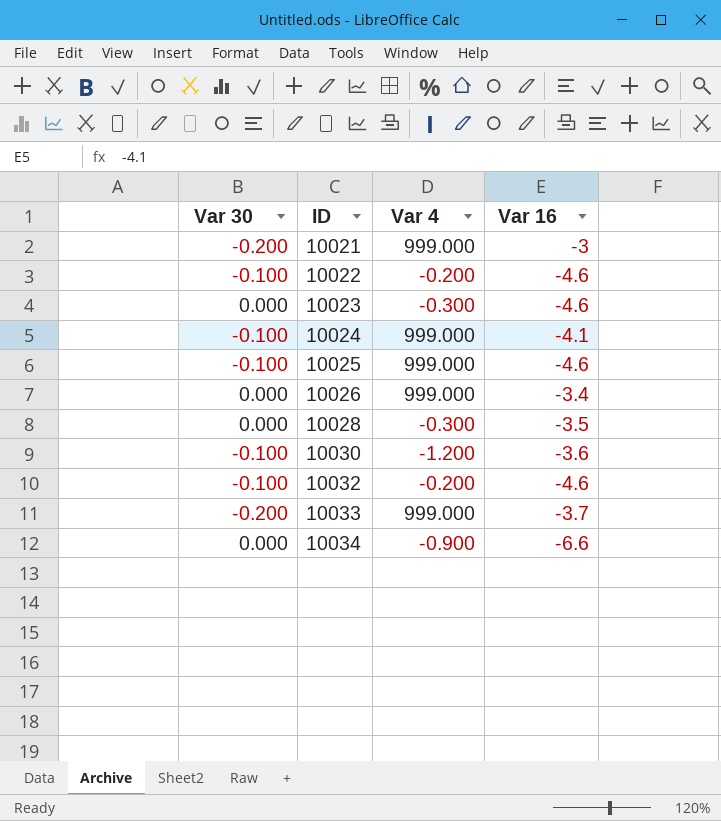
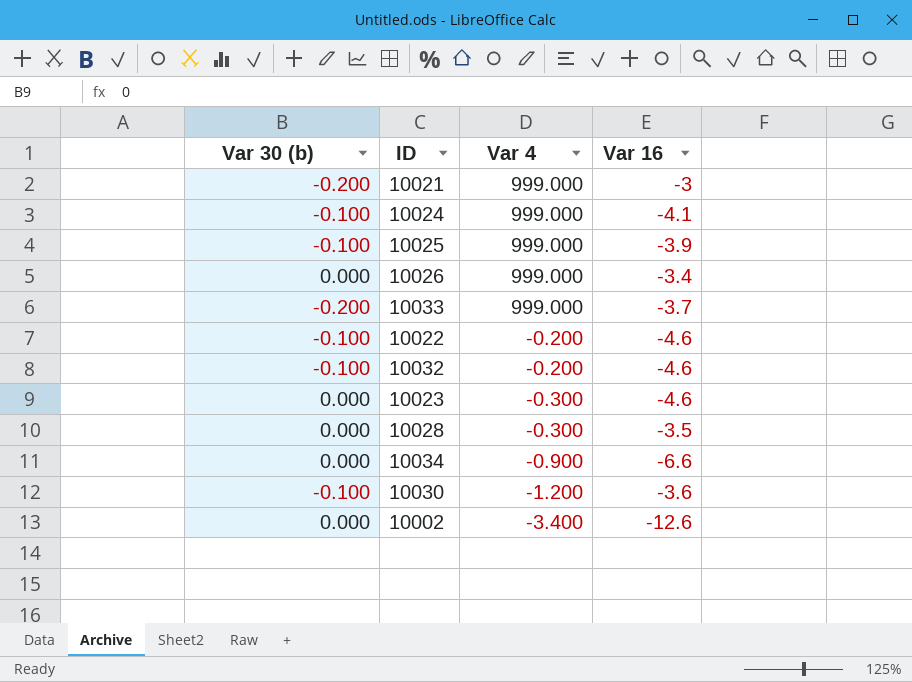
row order: ID ascending -> Var 4 descending
column name: Var 30 -> Var 30 (b)
10025 | Var 16: -4.6 -> -3.9
row 10002: none -> 0.000 | -3.400 | -12.6

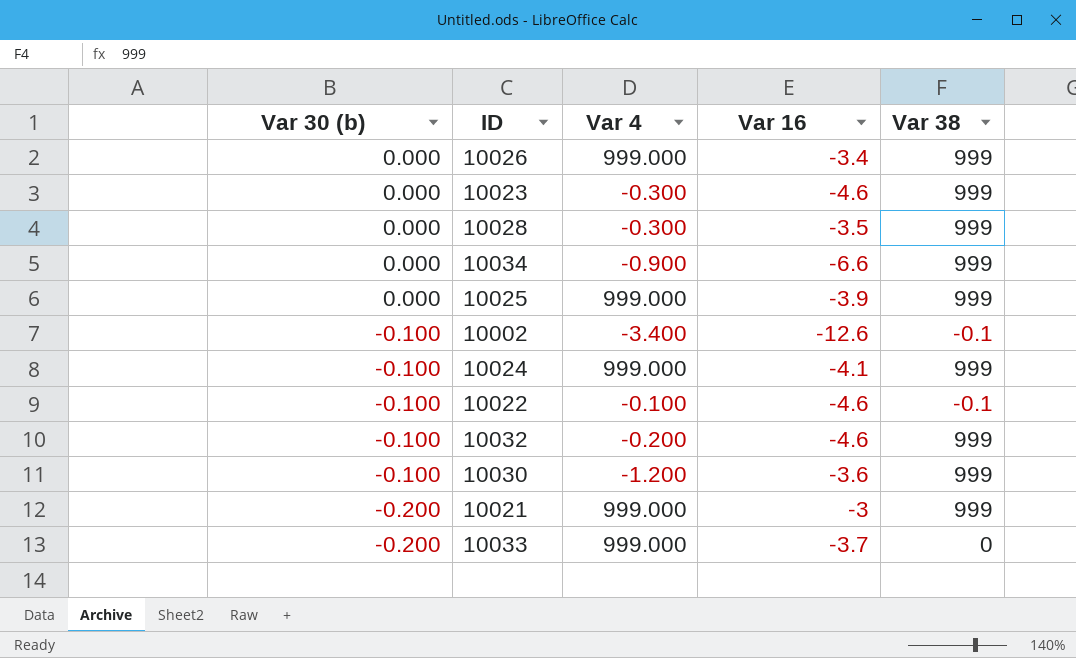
row order: Var 4 descending -> Var 30 (b) descending
column Var 38 | position: none -> 5
10025 | Var 30 (b): -0.100 -> 0.000
10002 | Var 30 (b): 0.000 -> -0.100
10022 | Var 4: -0.200 -> -0.100

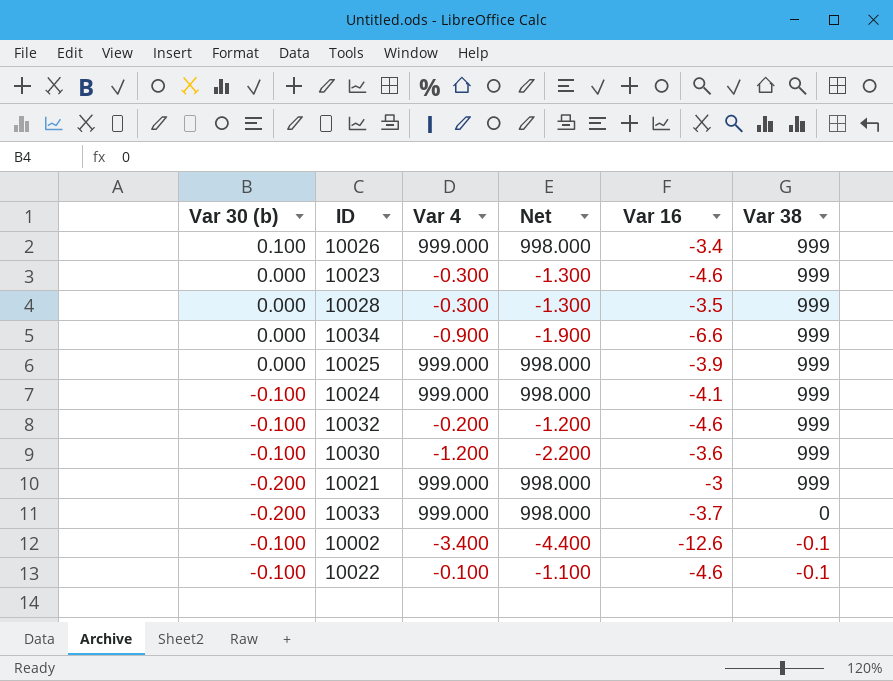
row order: Var 30 (b) descending -> Var 38 descending
column Net | formula: none -> [Var 4] - 1
10026 | Var 30 (b): 0.000 -> 0.100

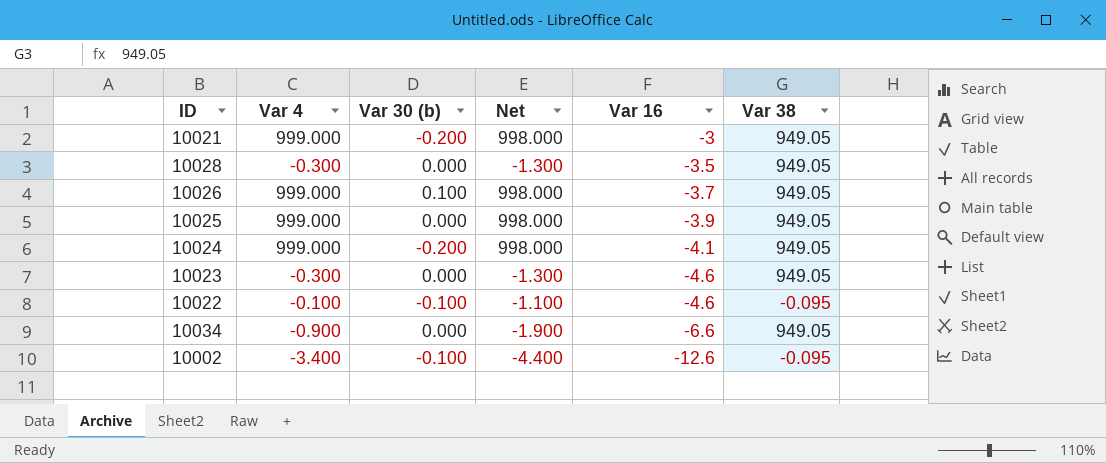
row order: Var 38 descending -> Var 16 descending
column Var 30 (b) | position: 1 -> 3
row 10032: -0.100 | -0.200 | -1.200 | -4.6 | 999 -> none
row 10030: -0.100 | -1.200 | -2.200 | -3.6 | 999 -> none
row 10033: -0.200 | 999.000 | 998.000 | -3.7 | 0 -> none
10021 | Var 38: 999 -> 949.05
10028 | Var 38: 999 -> 949.05
10026 | Var 16: -3.4 -> -3.7
10026 | Var 38: 999 -> 949.05
10025 | Var 38: 999 -> 949.05
10024 | Var 30 (b): -0.100 -> -0.200
10024 | Var 38: 999 -> 949.05
10023 | Var 38: 999 -> 949.05
10022 | Var 38: -0.1 -> -0.095
10034 | Var 38: 999 -> 949.05
10002 | Var 38: -0.1 -> -0.095

